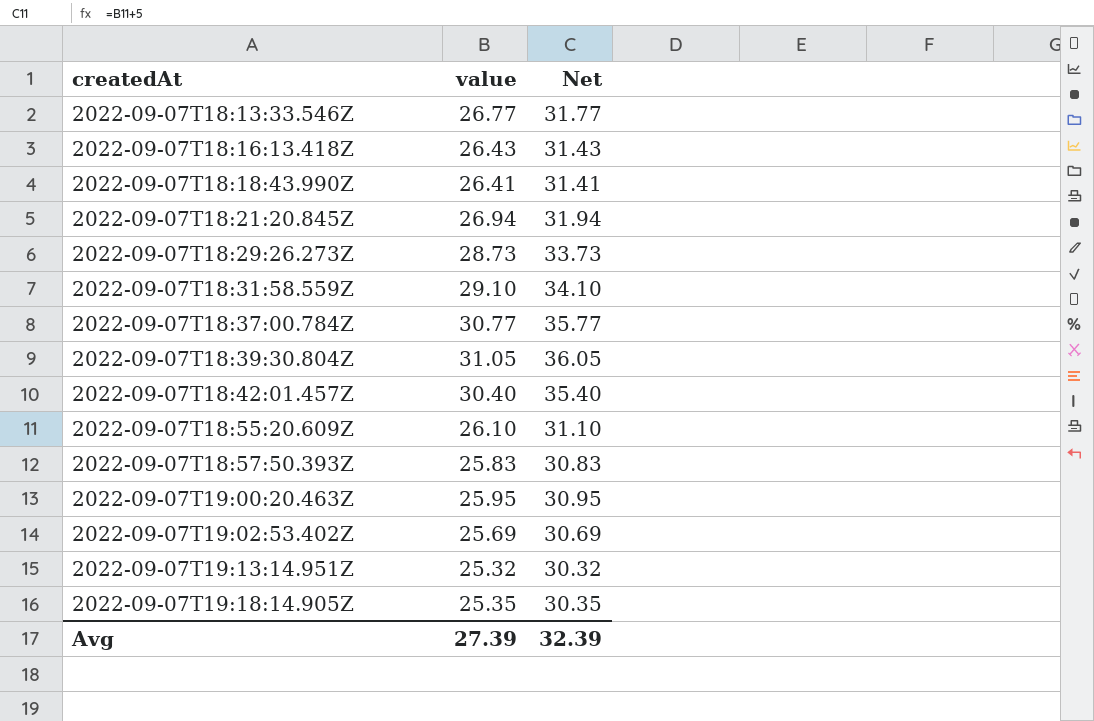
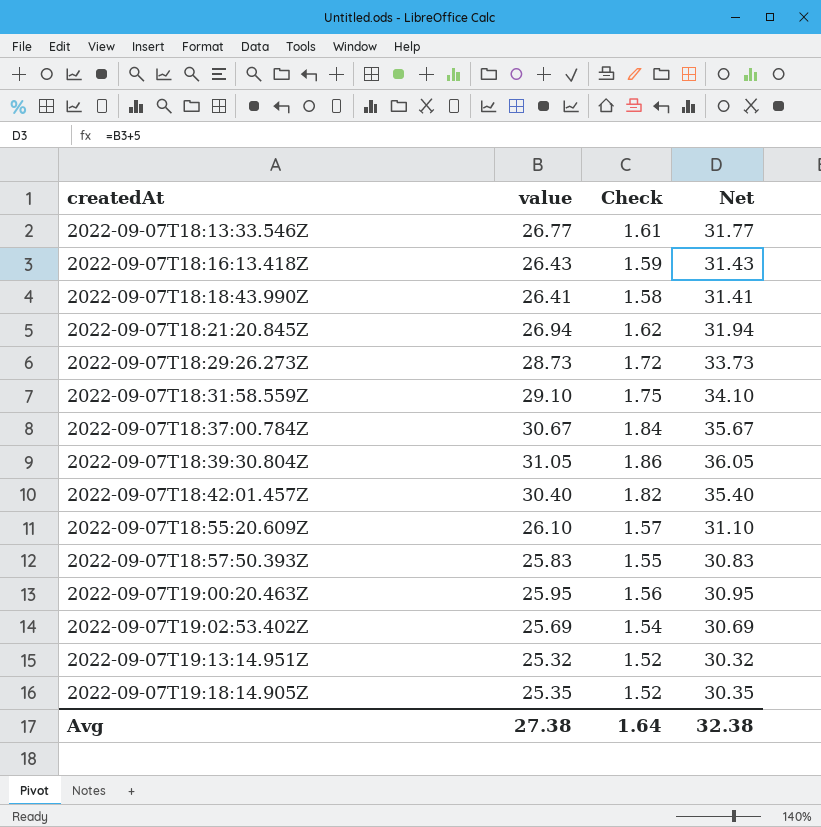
column Check | formula: none -> [value] * 0.06
2022-09-07T18:37:00.784Z | value: 30.77 -> 30.67
2022-09-07T18:37:00.784Z | Net: 35.77 -> 35.67
Avg | value: 27.39 -> 27.38
Avg | Net: 32.39 -> 32.38

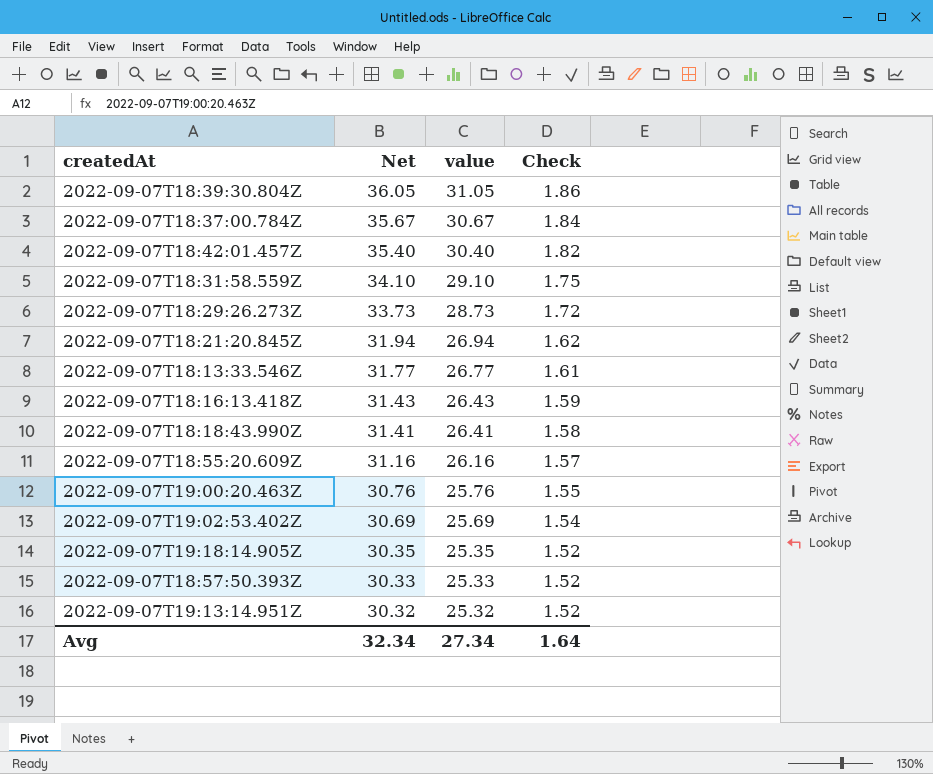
row order: createdAt ascending -> Net descending
column Net | position: 4 -> 2
2022-09-07T18:55:20.609Z | Net: 31.10 -> 31.16
2022-09-07T18:55:20.609Z | value: 26.10 -> 26.16
2022-09-07T19:00:20.463Z | Net: 30.95 -> 30.76
2022-09-07T19:00:20.463Z | value: 25.95 -> 25.76
2022-09-07T19:00:20.463Z | Check: 1.56 -> 1.55
2022-09-07T18:57:50.393Z | Net: 30.83 -> 30.33
2022-09-07T18:57:50.393Z | value: 25.83 -> 25.33
2022-09-07T18:57:50.393Z | Check: 1.55 -> 1.52
Avg | Net: 32.38 -> 32.34
Avg | value: 27.38 -> 27.34

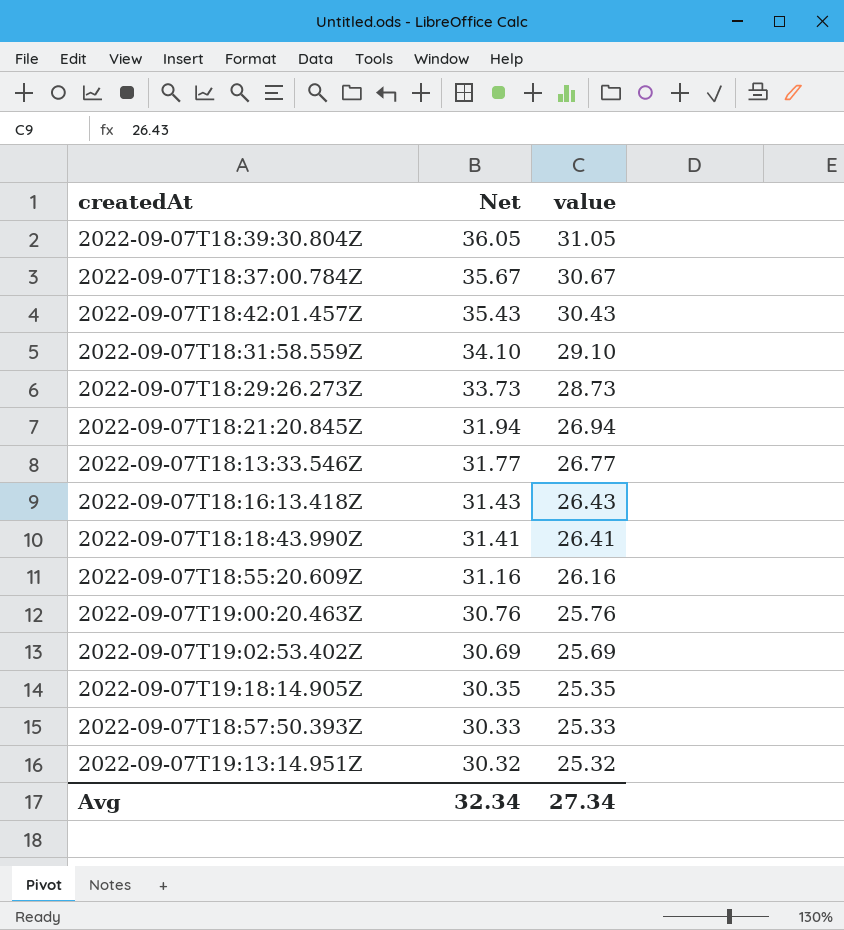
column Check | formula: [value] * 0.06 -> none
2022-09-07T18:42:01.457Z | Net: 35.40 -> 35.43
2022-09-07T18:42:01.457Z | value: 30.40 -> 30.43

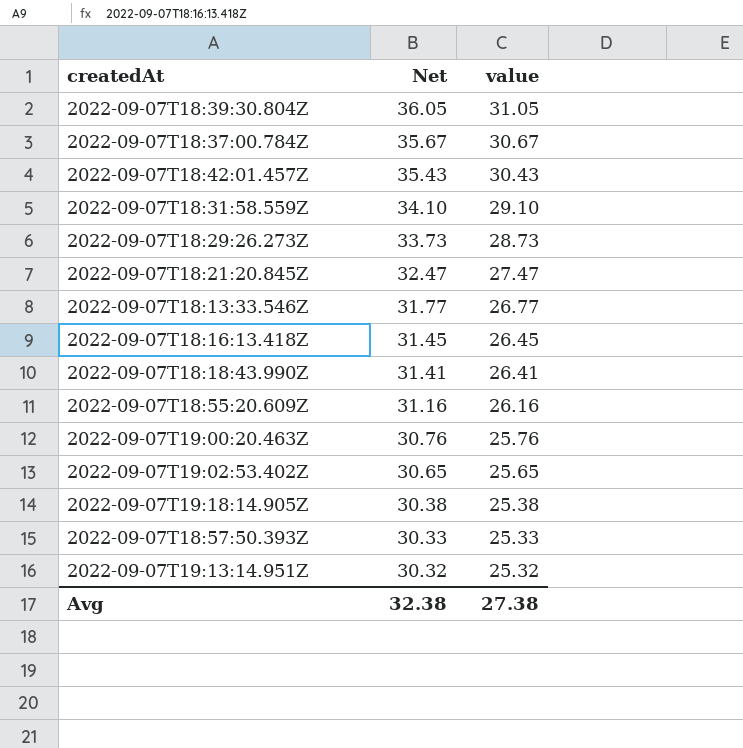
2022-09-07T18:21:20.845Z | Net: 31.94 -> 32.47
2022-09-07T18:21:20.845Z | value: 26.94 -> 27.47
2022-09-07T18:16:13.418Z | Net: 31.43 -> 31.45
2022-09-07T18:16:13.418Z | value: 26.43 -> 26.45
2022-09-07T19:02:53.402Z | Net: 30.69 -> 30.65
2022-09-07T19:02:53.402Z | value: 25.69 -> 25.65
2022-09-07T19:18:14.905Z | Net: 30.35 -> 30.38
2022-09-07T19:18:14.905Z | value: 25.35 -> 25.38
Avg | Net: 32.34 -> 32.38
Avg | value: 27.34 -> 27.38

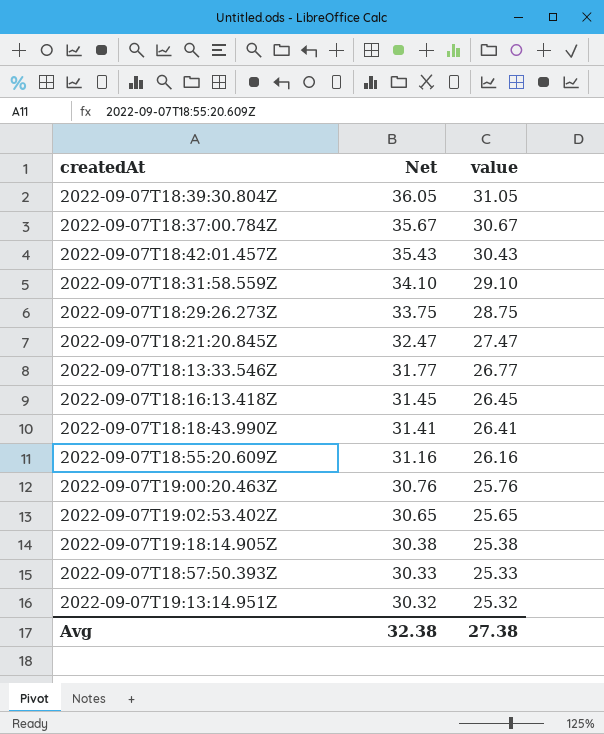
2022-09-07T18:29:26.273Z | Net: 33.73 -> 33.75
2022-09-07T18:29:26.273Z | value: 28.73 -> 28.75

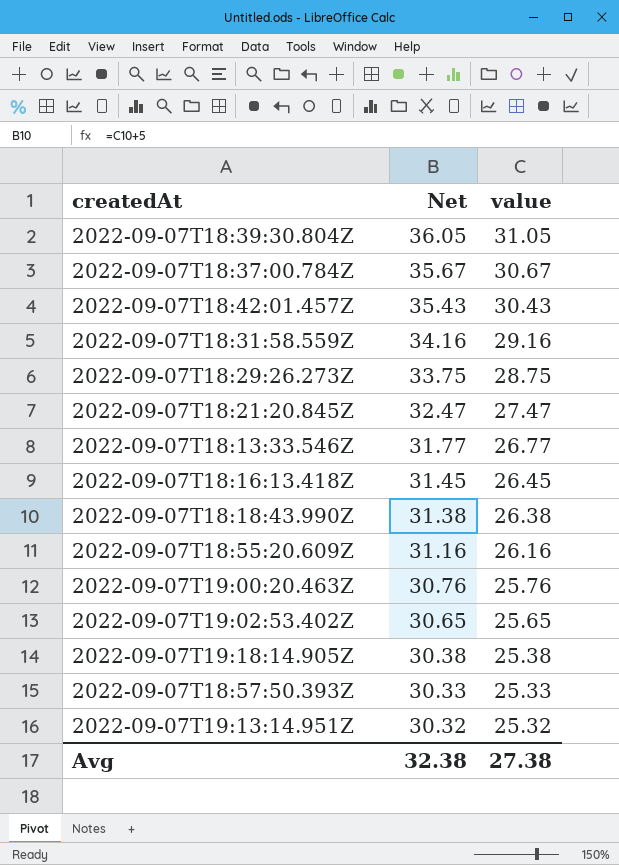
2022-09-07T18:31:58.559Z | Net: 34.10 -> 34.16
2022-09-07T18:31:58.559Z | value: 29.10 -> 29.16
2022-09-07T18:18:43.990Z | Net: 31.41 -> 31.38
2022-09-07T18:18:43.990Z | value: 26.41 -> 26.38

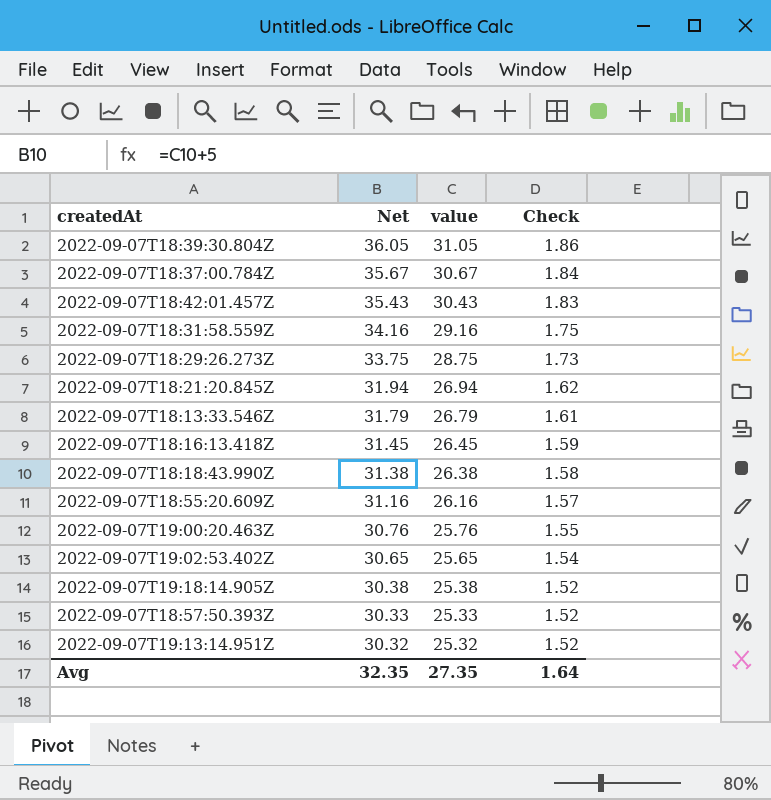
column Check | formula: none -> [value] * 0.06
2022-09-07T18:21:20.845Z | Net: 32.47 -> 31.94
2022-09-07T18:21:20.845Z | value: 27.47 -> 26.94
2022-09-07T18:13:33.546Z | Net: 31.77 -> 31.79
2022-09-07T18:13:33.546Z | value: 26.77 -> 26.79
Avg | Net: 32.38 -> 32.35
Avg | value: 27.38 -> 27.35

